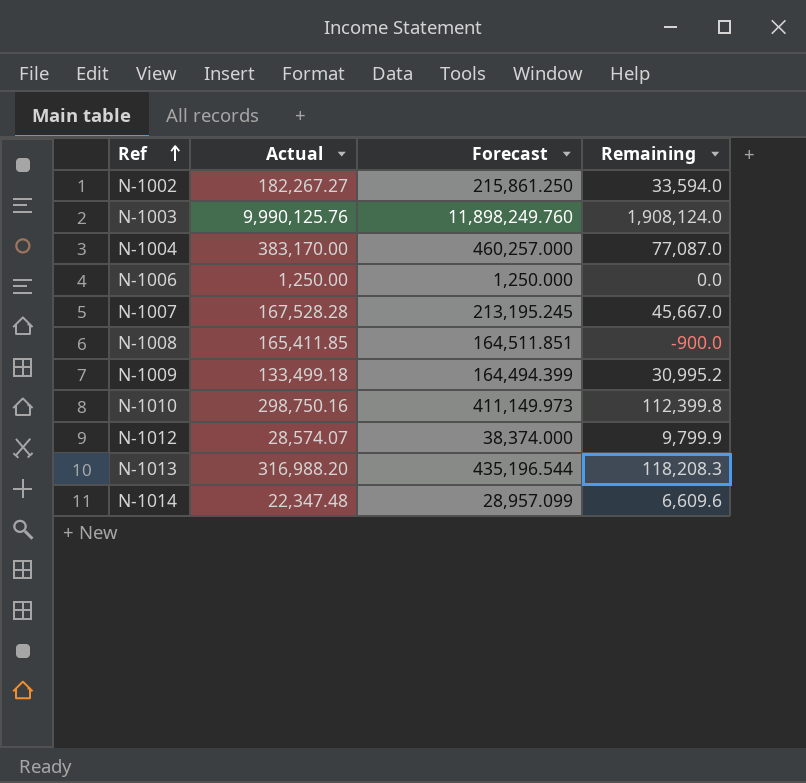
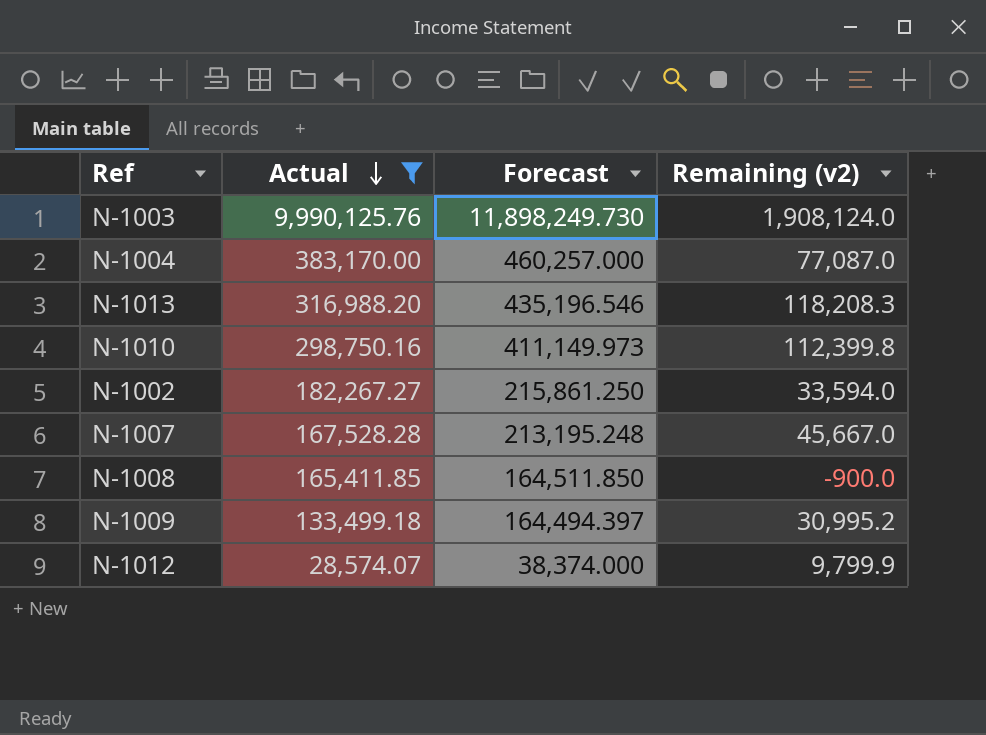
filter: none -> Actual >= 28,574.07
row order: Ref ascending -> Actual descending
column name: Remaining -> Remaining (v2)
N-1003 | Forecast: 11,898,249.760 -> 11,898,249.730
N-1013 | Forecast: 435,196.544 -> 435,196.546
N-1007 | Forecast: 213,195.245 -> 213,195.248
N-1008 | Forecast: 164,511.851 -> 164,511.850
N-1009 | Forecast: 164,494.399 -> 164,494.397

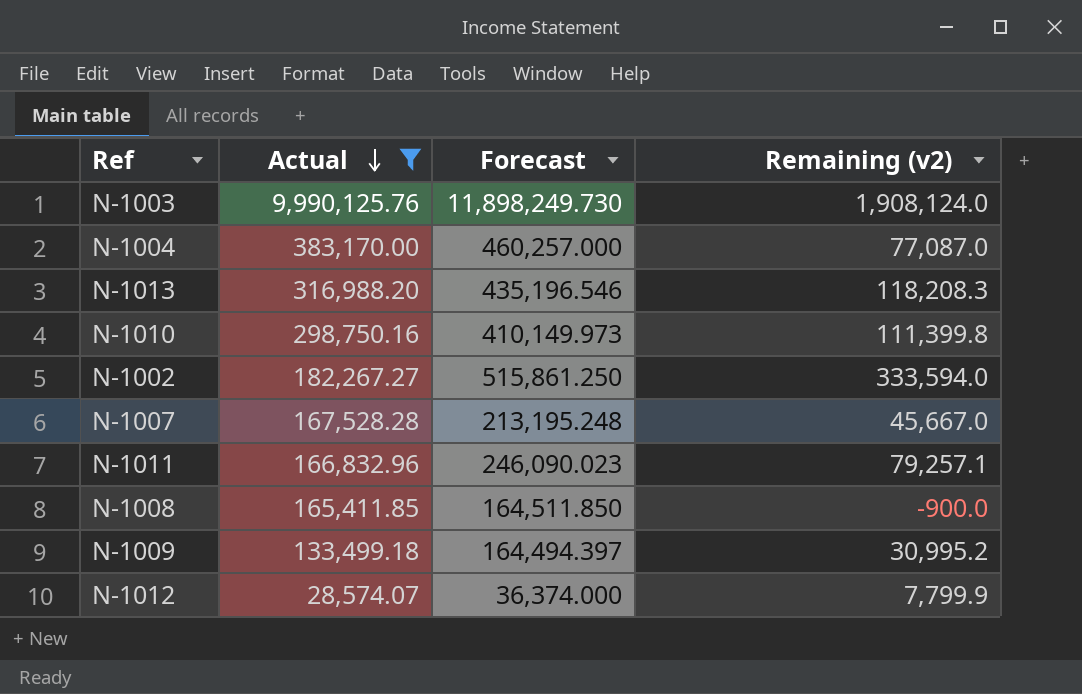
N-1010 | Forecast: 411,149.973 -> 410,149.973
N-1010 | Remaining (v2): 112,399.8 -> 111,399.8
N-1002 | Forecast: 215,861.250 -> 515,861.250
N-1002 | Remaining (v2): 33,594.0 -> 333,594.0
row N-1011: none -> 166,832.96 | 246,090.023 | 79,257.1
N-1012 | Forecast: 38,374.000 -> 36,374.000
N-1012 | Remaining (v2): 9,799.9 -> 7,799.9

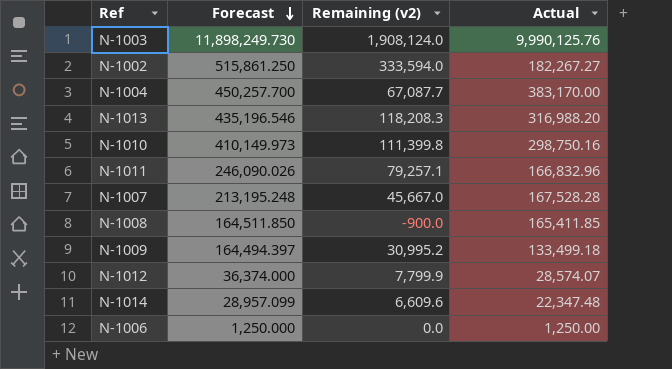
filter: Actual >= 28,574.07 -> none
row order: Actual descending -> Forecast descending
column Actual | position: 2 -> 4
N-1004 | Forecast: 460,257.000 -> 450,257.700
N-1004 | Remaining (v2): 77,087.0 -> 67,087.7
N-1011 | Forecast: 246,090.023 -> 246,090.026

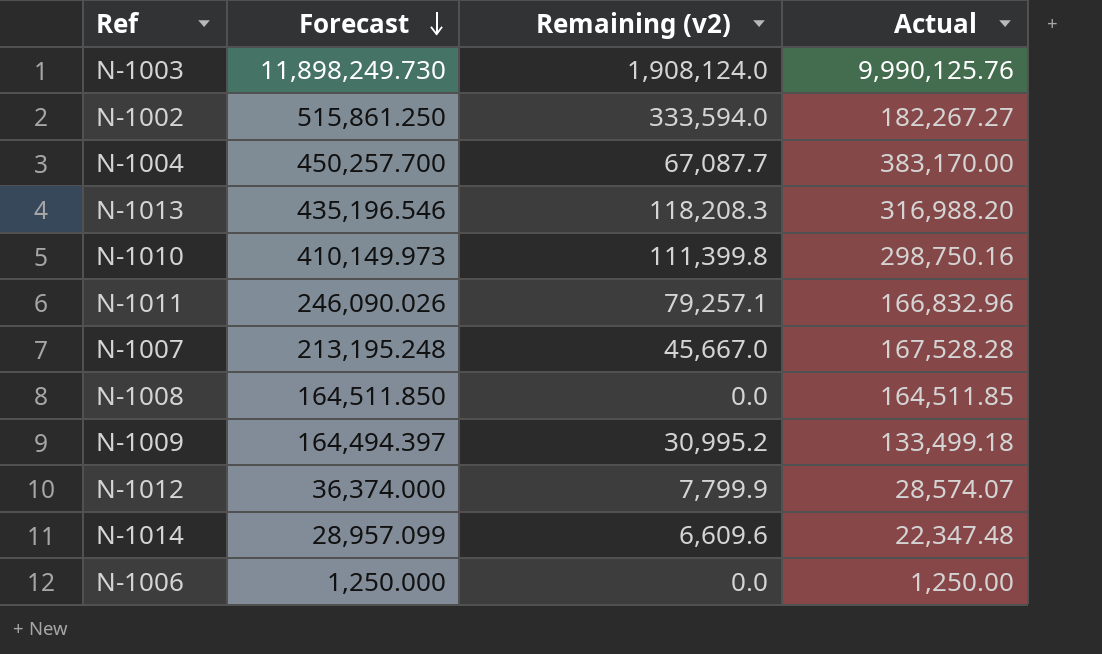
N-1008 | Remaining (v2): -900.0 -> 0.0
N-1008 | Actual: 165,411.85 -> 164,511.85

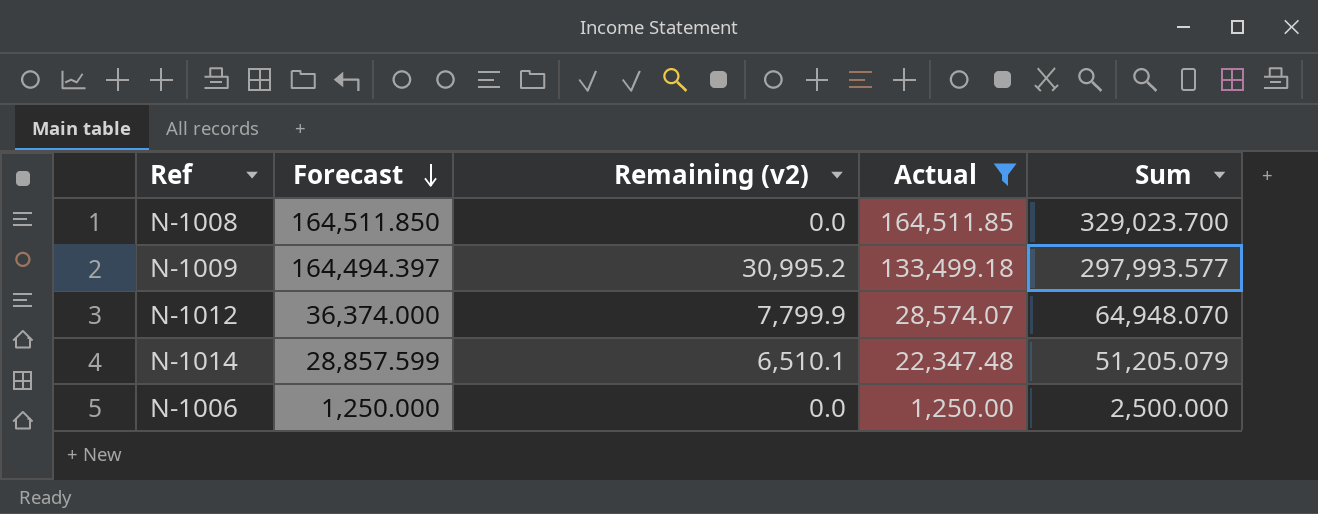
filter: none -> Actual <= 164,511.85
column Sum | formula: none -> [Forecast] + [Actual]
N-1014 | Forecast: 28,957.099 -> 28,857.599
N-1014 | Remaining (v2): 6,609.6 -> 6,510.1

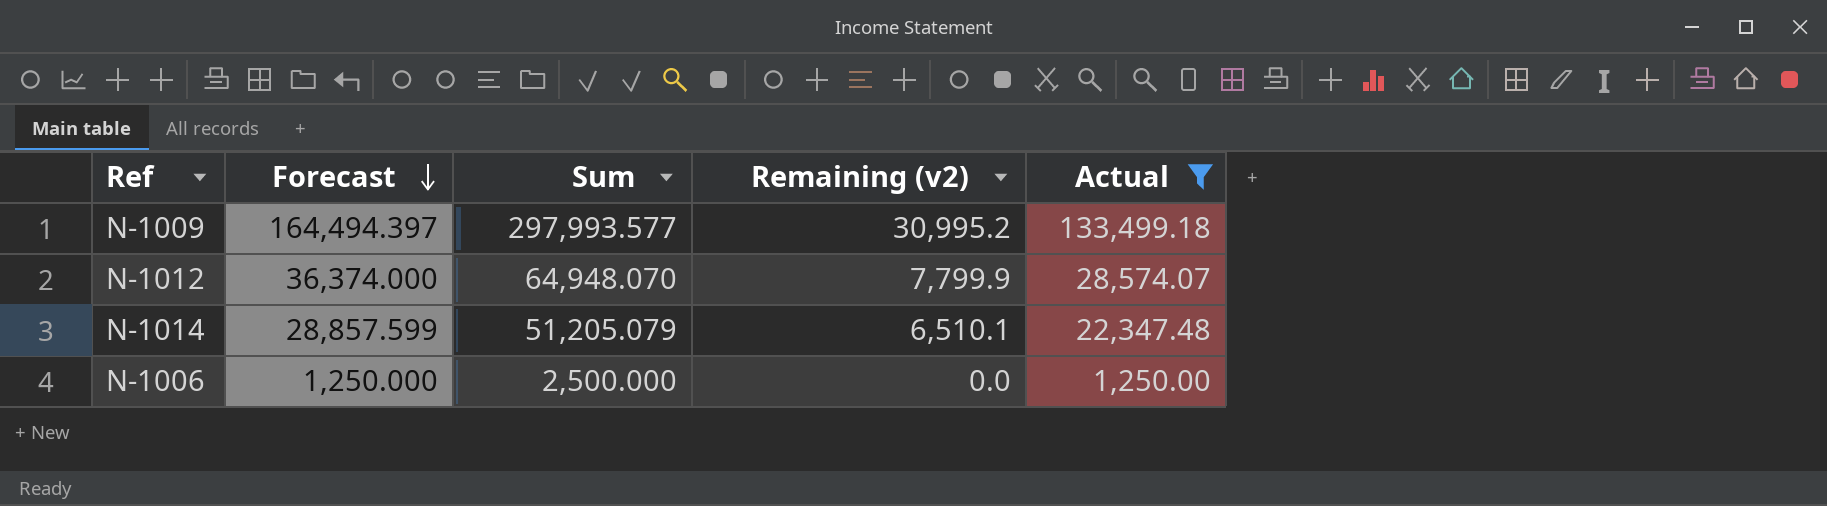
column Sum | position: 5 -> 3
row N-1008: 164,511.850 | 0.0 | 164,511.85 | 329,023.700 -> none

